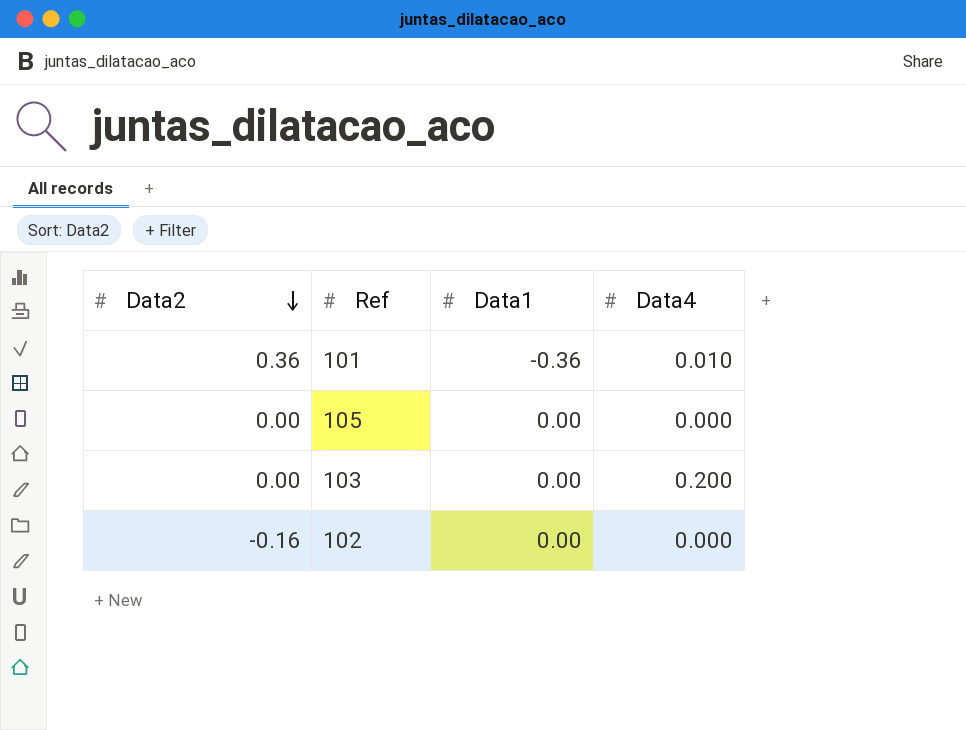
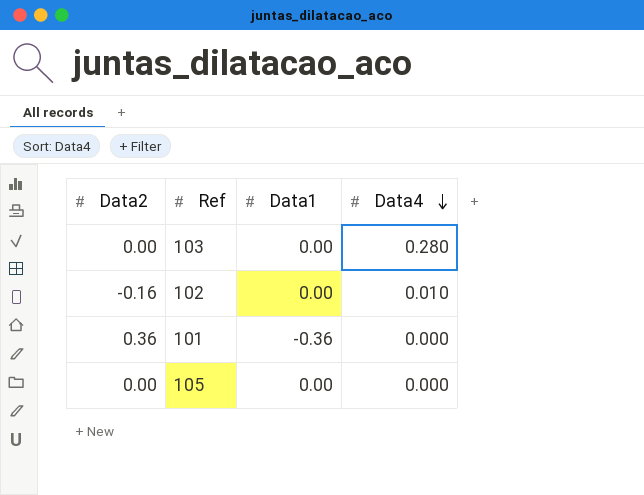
row order: Data2 descending -> Data4 descending
103 | Data4: 0.200 -> 0.280
102 | Data4: 0.000 -> 0.010
101 | Data4: 0.010 -> 0.000

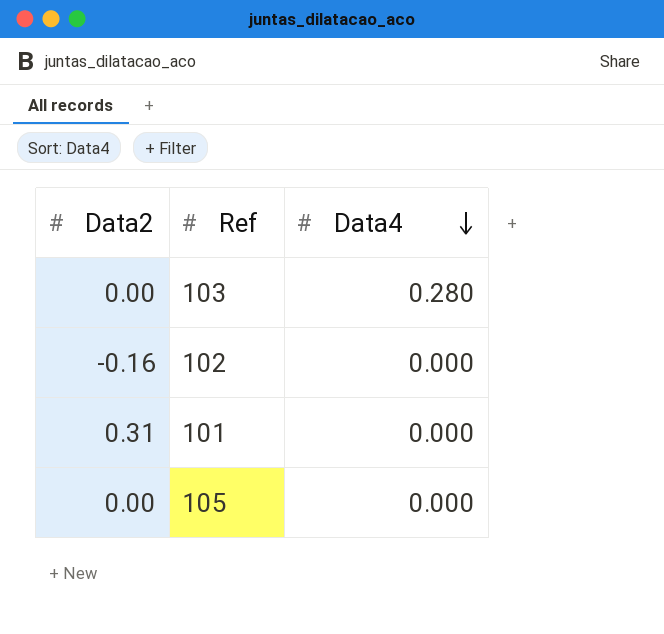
column Data1 | position: 3 -> none
102 | Data4: 0.010 -> 0.000
101 | Data2: 0.36 -> 0.31

